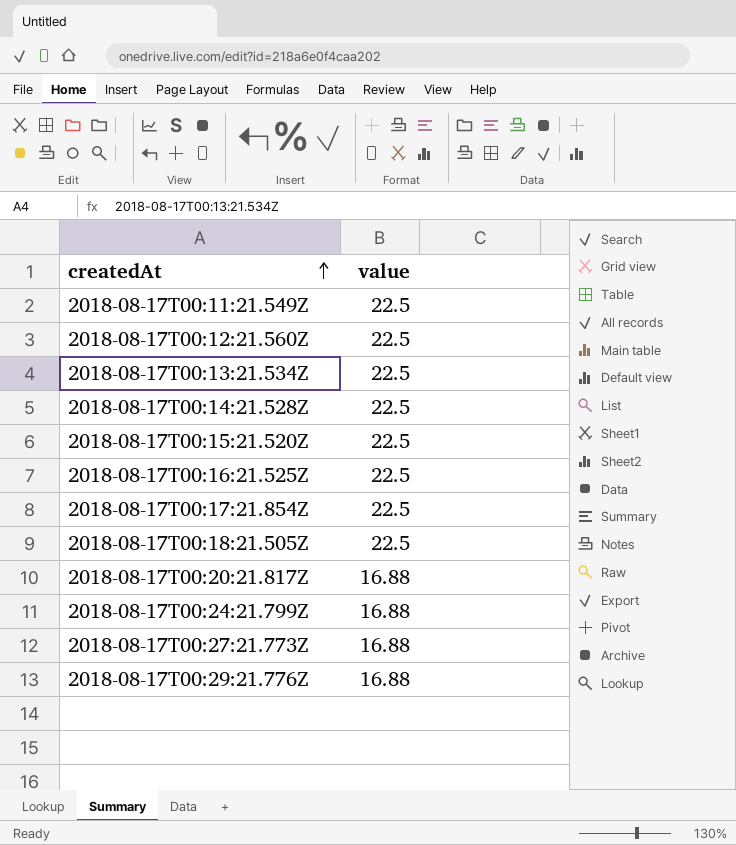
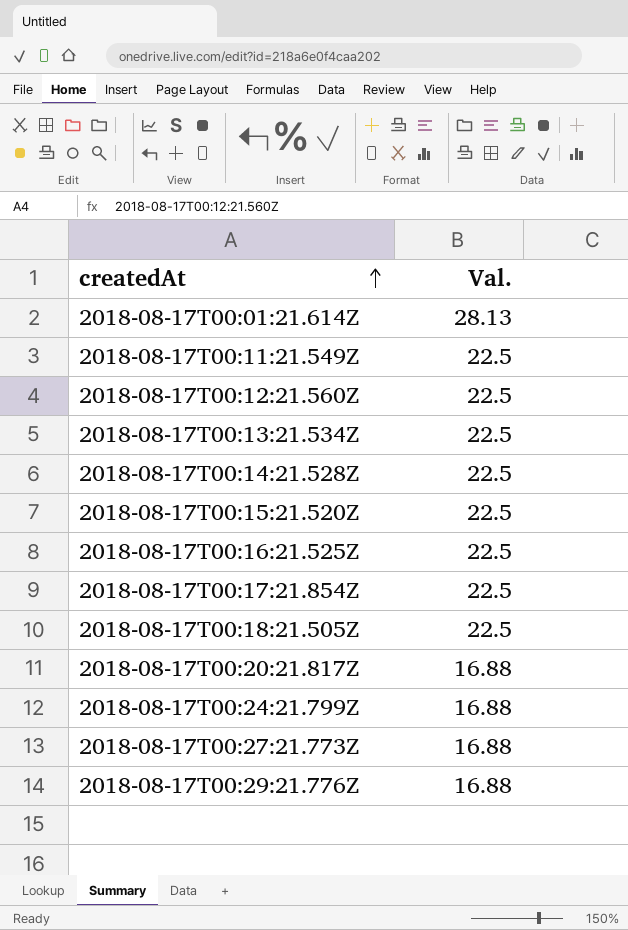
column name: value -> Val.
row 2018-08-17T00:01:21.614Z: none -> 28.13

